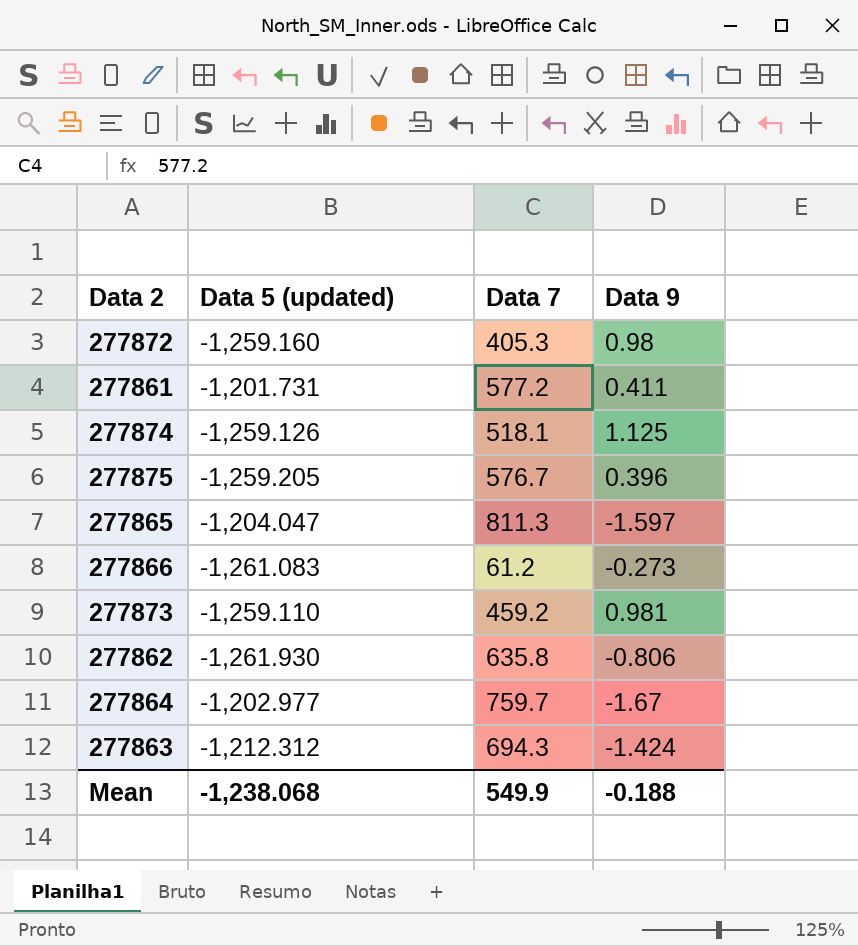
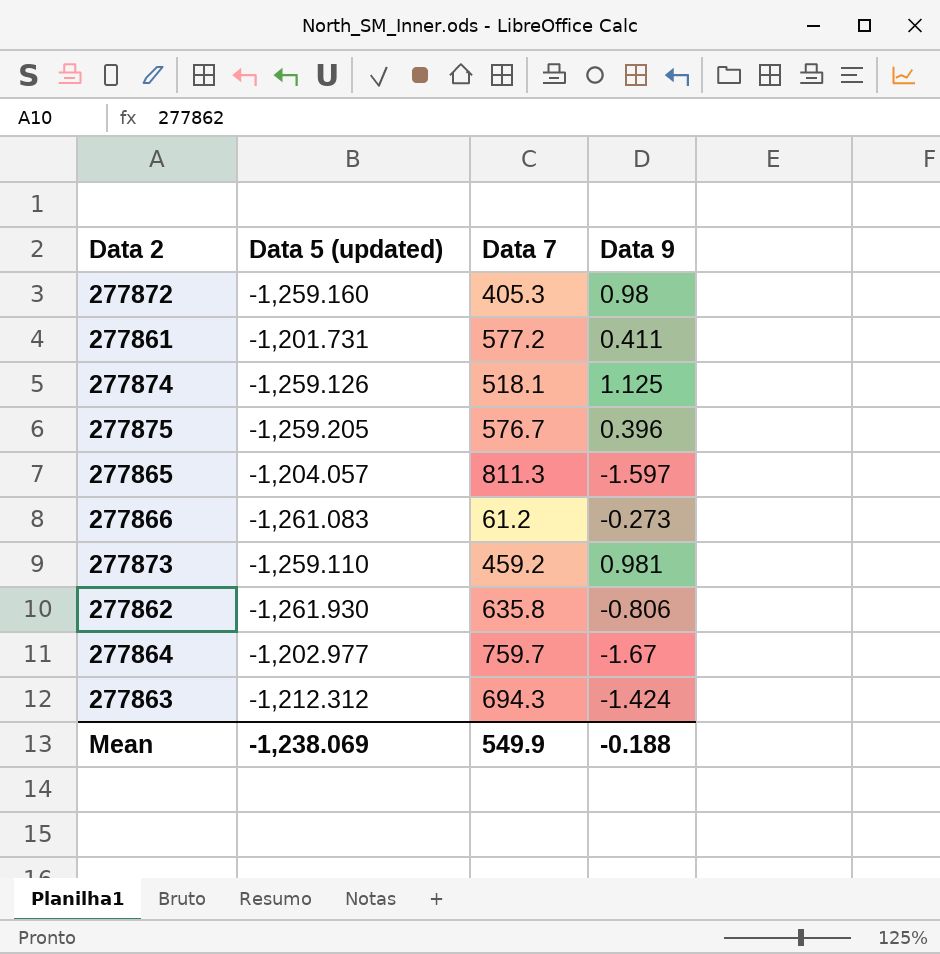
277865 | Data 5 (updated): -1,204.047 -> -1,204.057
Mean | Data 5 (updated): -1,238.068 -> -1,238.069

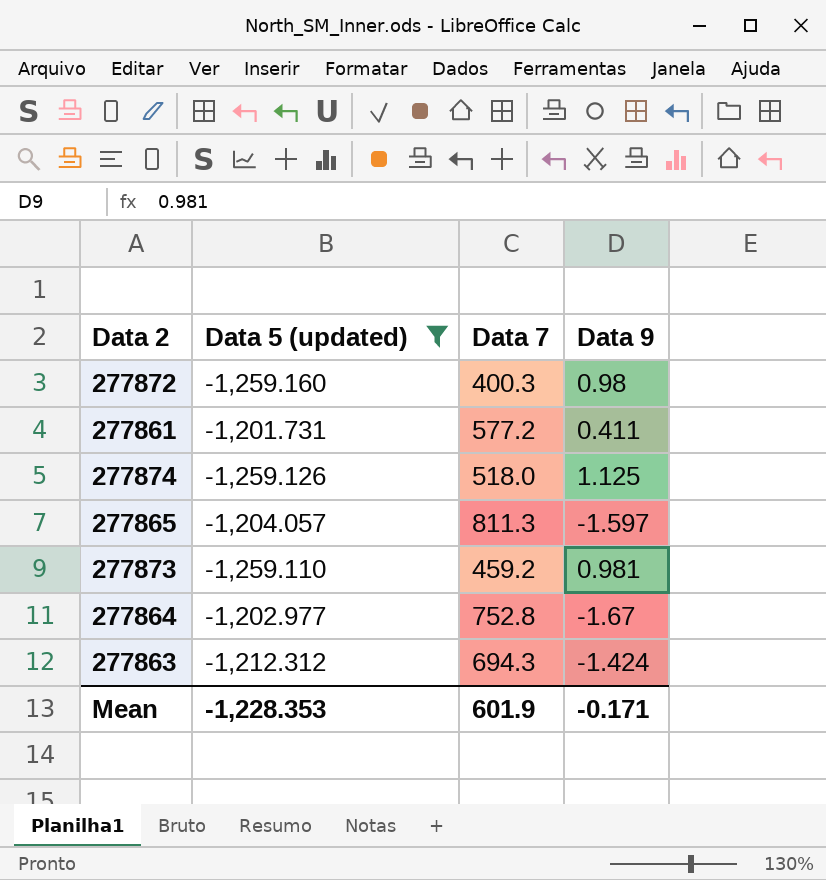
filter: none -> Data 5 (updated) >= -1,259.160
277872 | Data 7: 405.3 -> 400.3
277874 | Data 7: 518.1 -> 518.0
277864 | Data 7: 759.7 -> 752.8
Mean | Data 5 (updated): -1,238.069 -> -1,228.353
Mean | Data 7: 549.9 -> 601.9
Mean | Data 9: -0.188 -> -0.171

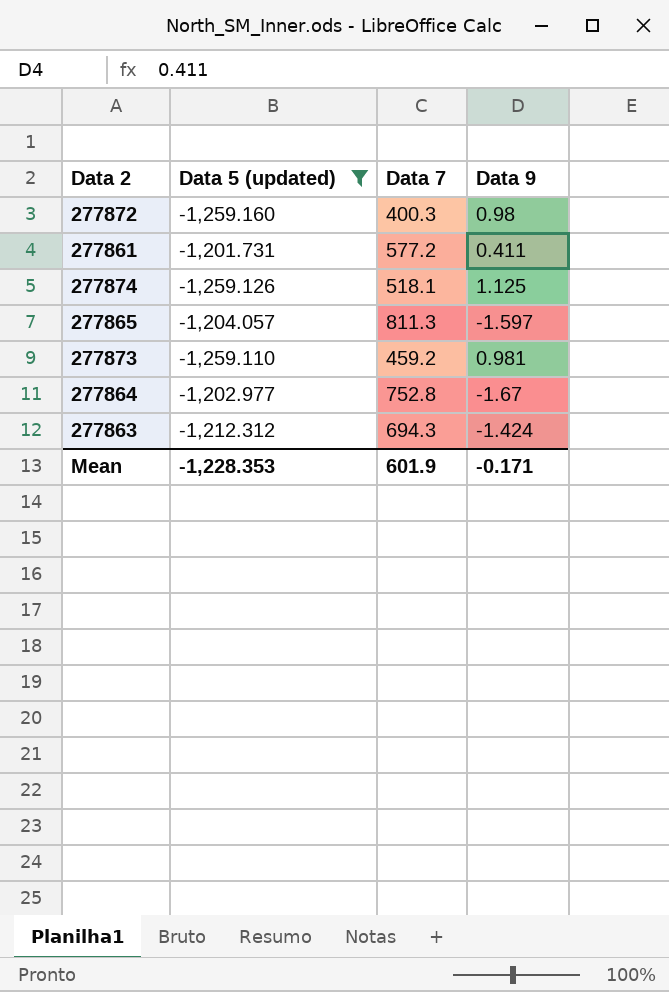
277874 | Data 7: 518.0 -> 518.1

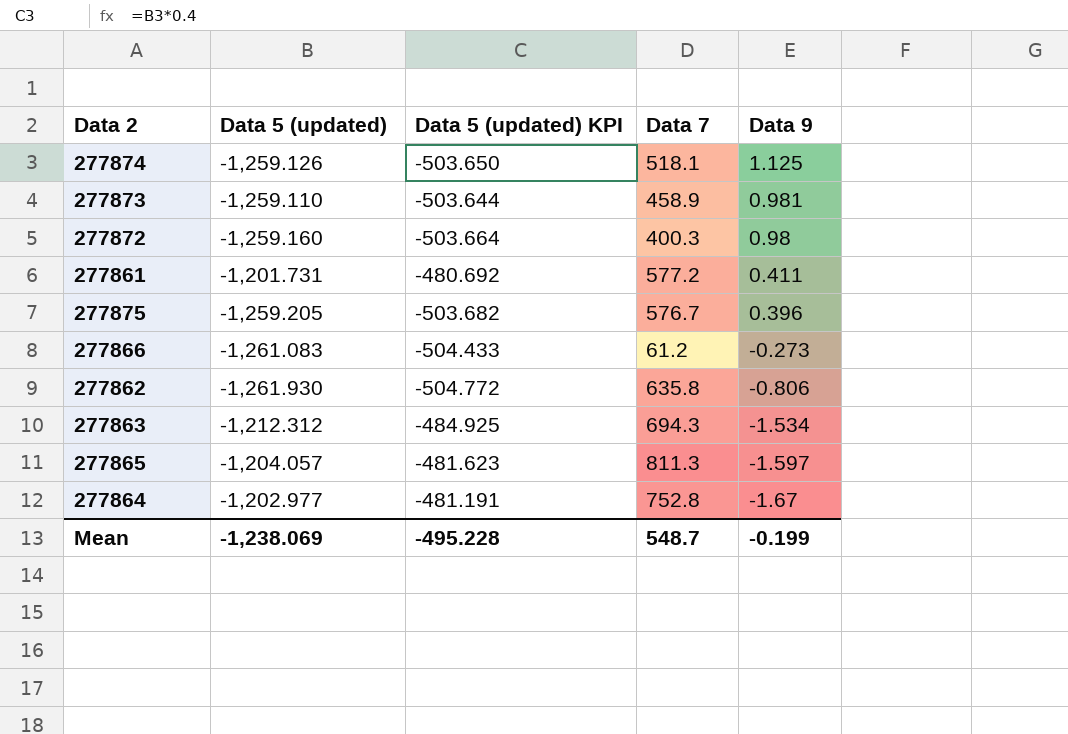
filter: Data 5 (updated) >= -1,259.160 -> none
row order: none -> Data 9 descending
column Data 5 (updated) KPI | formula: none -> [Data 5 (updated)] * 0.4
277873 | Data 7: 459.2 -> 458.9
277863 | Data 9: -1.424 -> -1.534
Mean | Data 5 (updated): -1,228.353 -> -1,238.069
Mean | Data 7: 601.9 -> 548.7
Mean | Data 9: -0.171 -> -0.199

